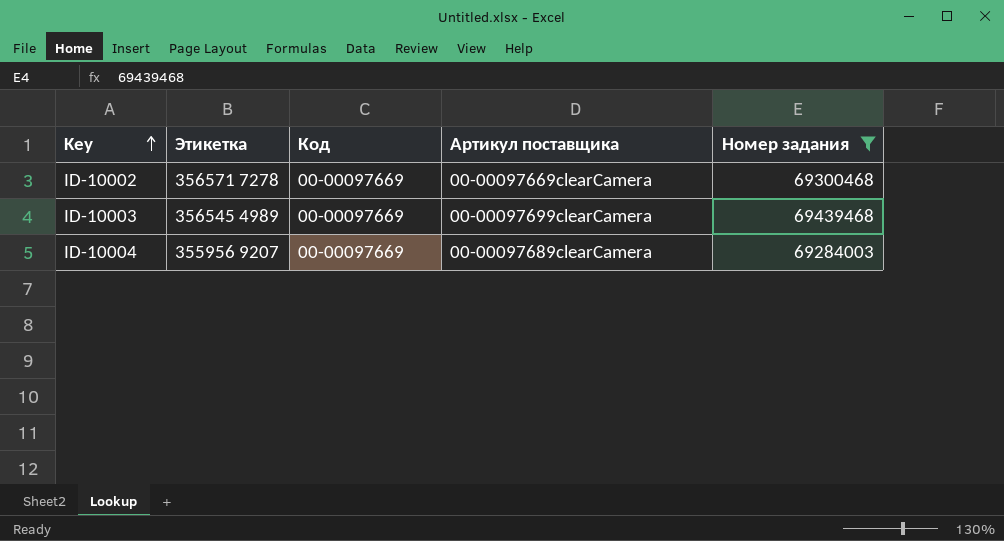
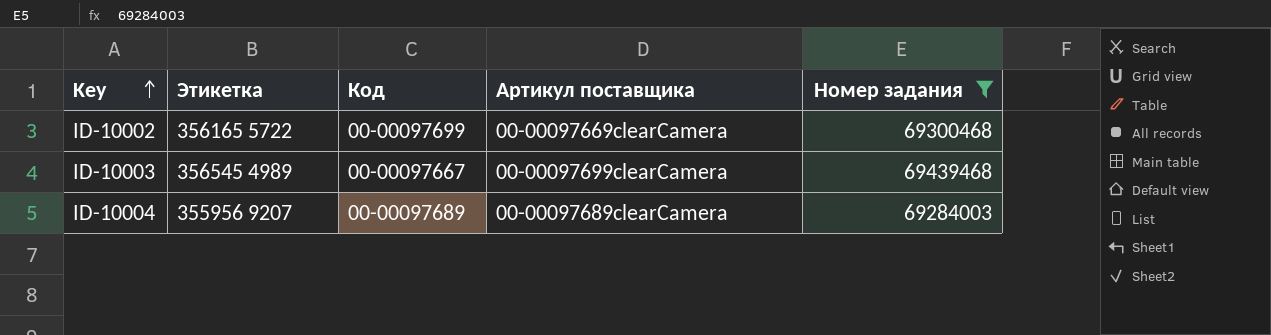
ID-10002 | Этикетка: 356571 7278 -> 356165 5722
ID-10002 | Код: 00-00097669 -> 00-00097699
ID-10003 | Код: 00-00097669 -> 00-00097667
ID-10004 | Код: 00-00097669 -> 00-00097689

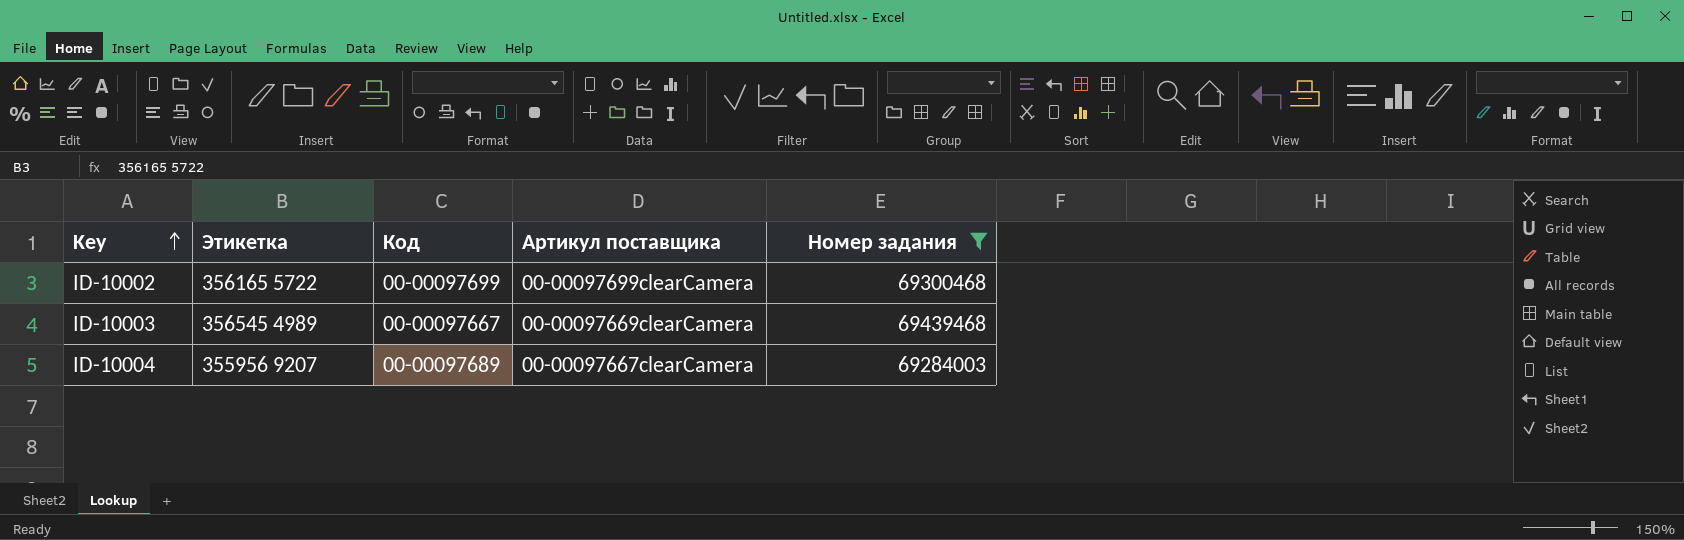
ID-10002 | Артикул поставщика: 00-00097669clearCamera -> 00-00097699clearCamera
ID-10003 | Артикул поставщика: 00-00097699clearCamera -> 00-00097669clearCamera
ID-10004 | Артикул поставщика: 00-00097689clearCamera -> 00-00097667clearCamera

